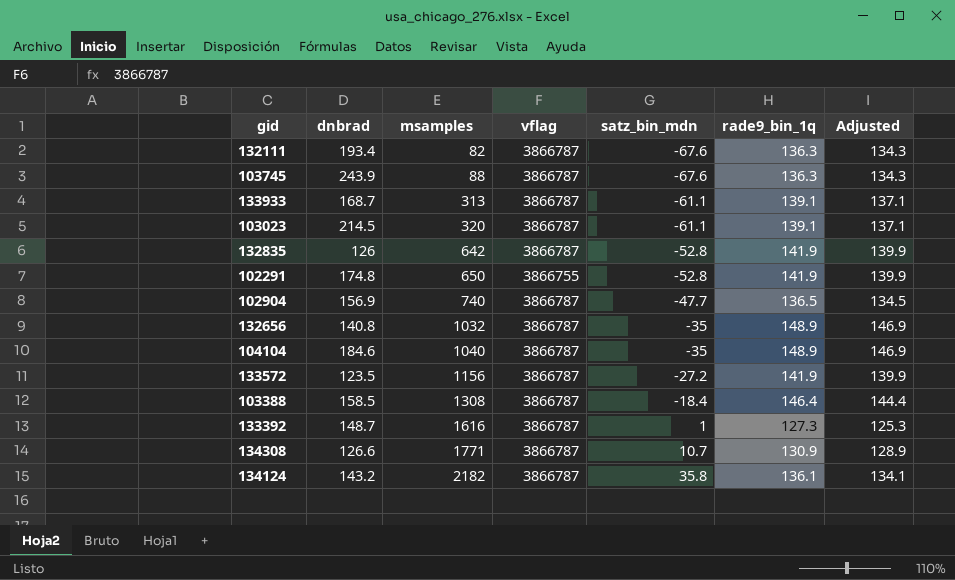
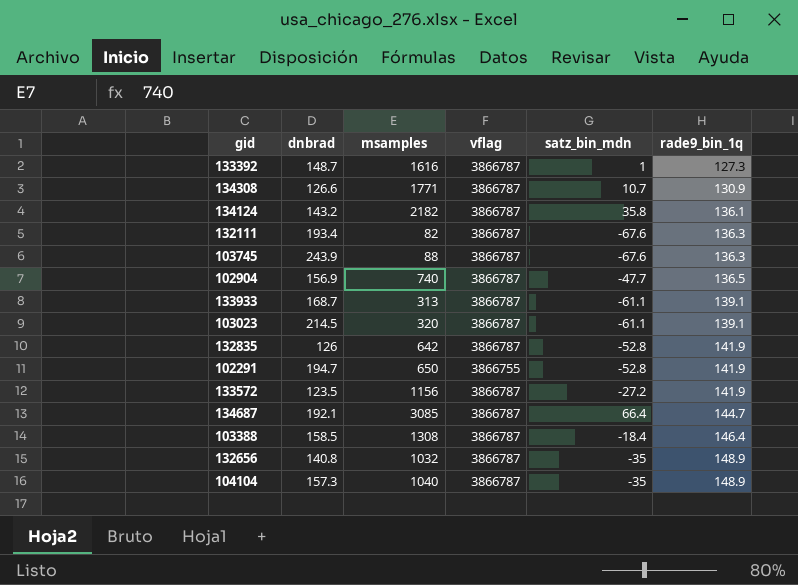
row order: msamples ascending -> rade9_bin_1q ascending
column Adjusted | formula: [rade9_bin_1q] - 2 -> none
102291 | dnbrad: 174.8 -> 194.7
row 134687: none -> 192.1 | 3085 | 3866787 | 66.4 | 144.7
104104 | dnbrad: 184.6 -> 157.3

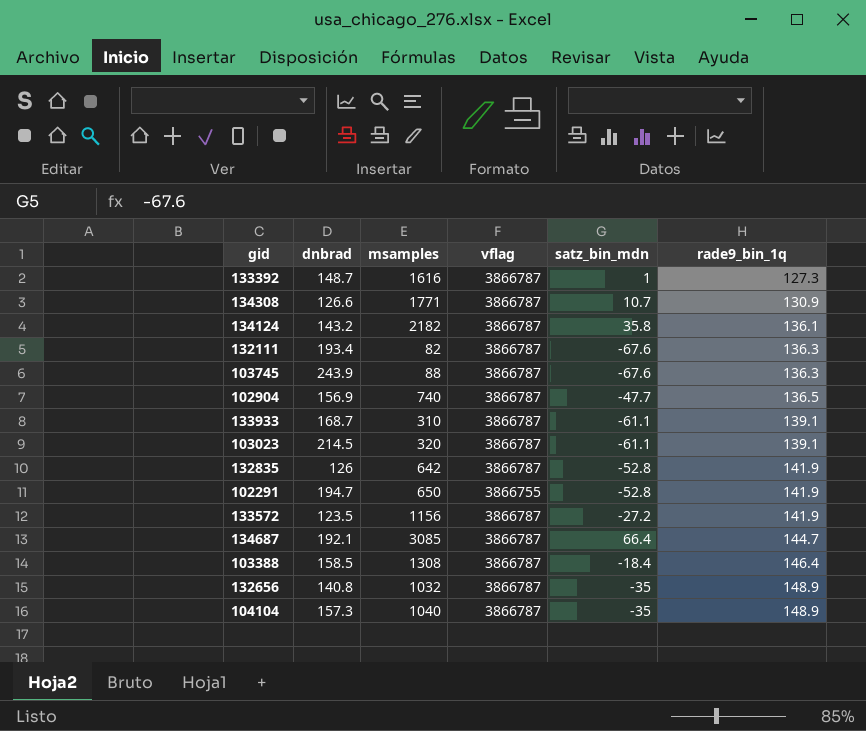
133933 | msamples: 313 -> 310

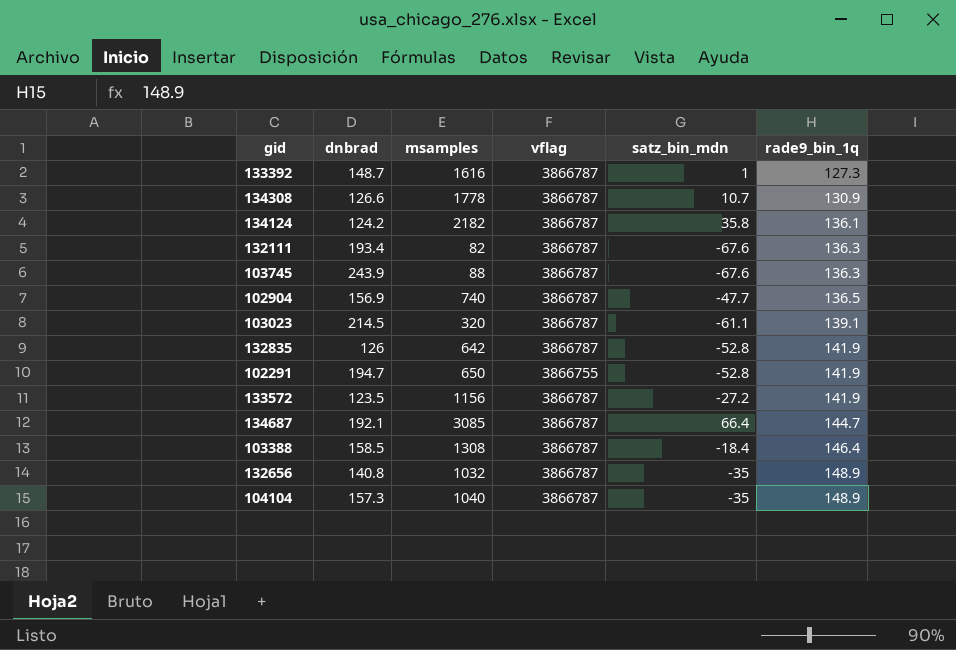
row 133933: 168.7 | 310 | 3866787 | -61.1 | 139.1 -> none
134308 | msamples: 1771 -> 1778
134124 | dnbrad: 143.2 -> 124.2

